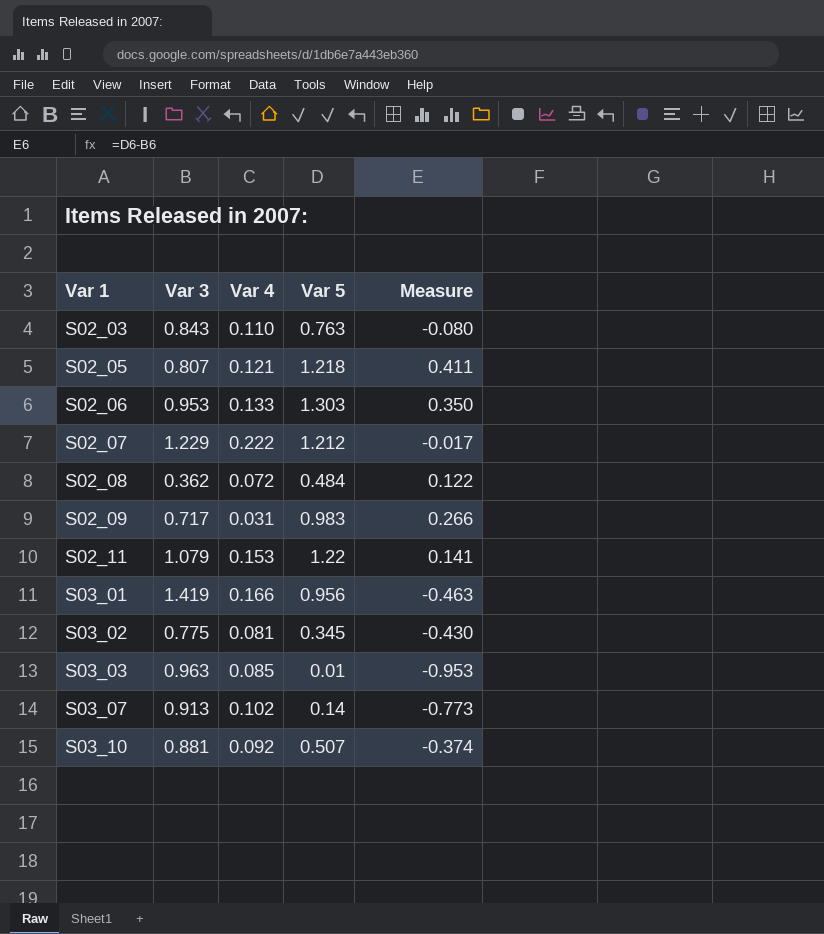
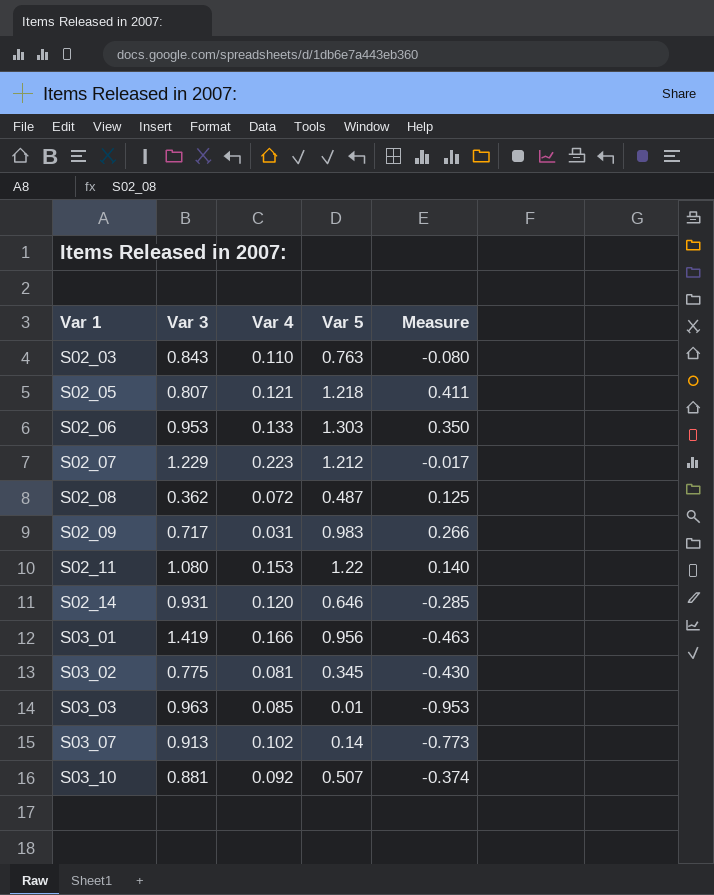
S02_07 | Var 4: 0.222 -> 0.223
S02_08 | Var 5: 0.484 -> 0.487
S02_08 | Measure: 0.122 -> 0.125
S02_11 | Var 3: 1.079 -> 1.080
S02_11 | Measure: 0.141 -> 0.140
row S02_14: none -> 0.931 | 0.120 | 0.646 | -0.285

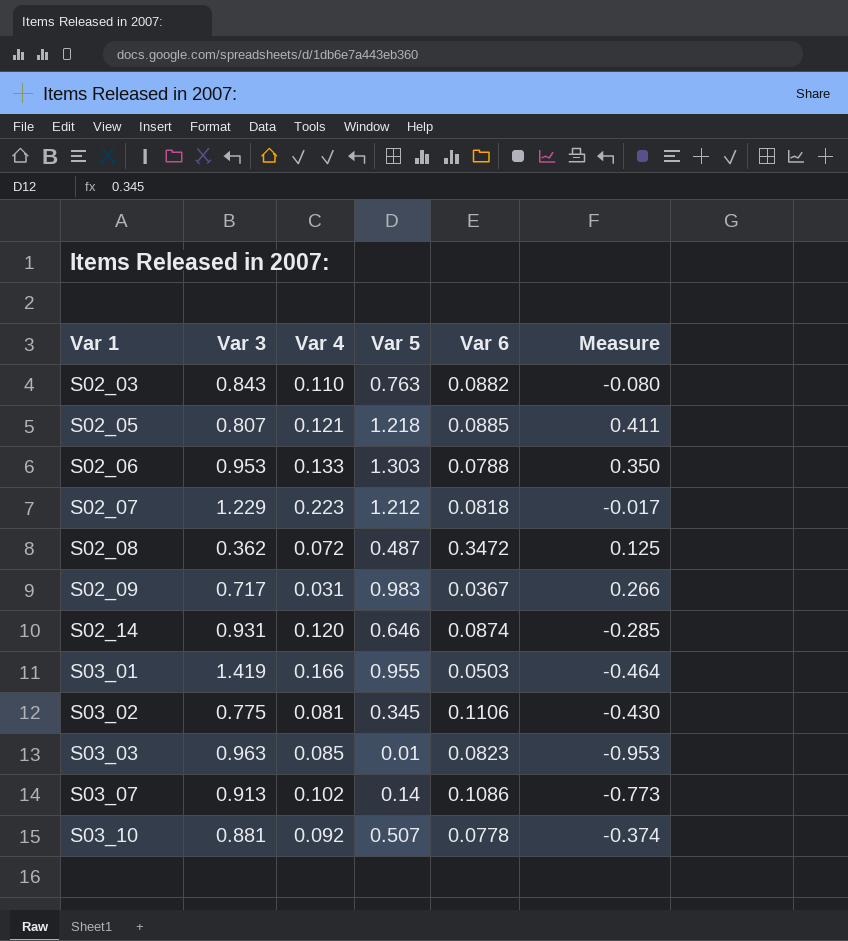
column Var 6 | position: none -> 5
row S02_11: 1.080 | 0.153 | 1.22 | 0.140 -> none
S03_01 | Var 5: 0.956 -> 0.955
S03_01 | Measure: -0.463 -> -0.464

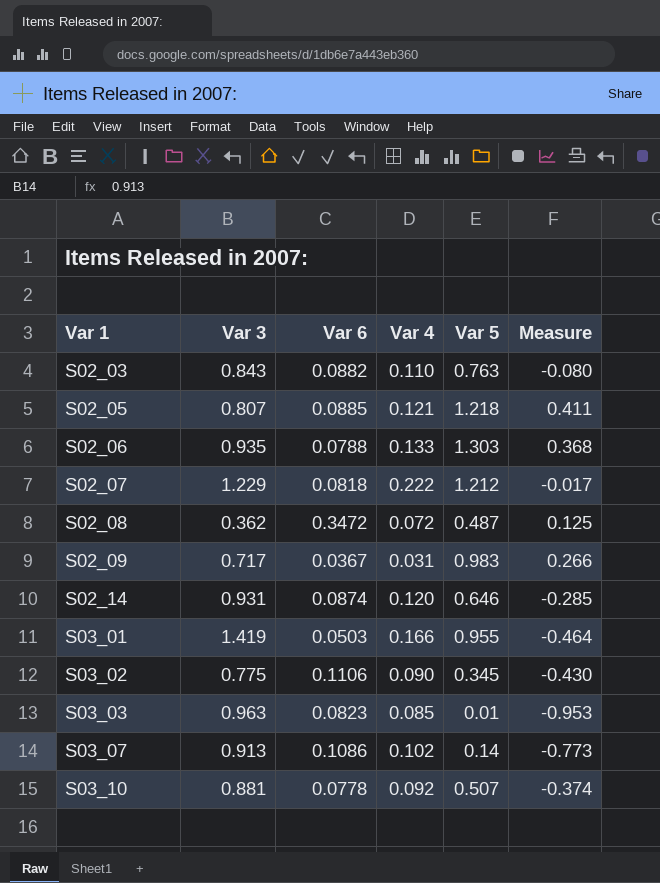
column Var 6 | position: 5 -> 3
S02_06 | Var 3: 0.953 -> 0.935
S02_06 | Measure: 0.350 -> 0.368
S02_07 | Var 4: 0.223 -> 0.222
S03_02 | Var 4: 0.081 -> 0.090

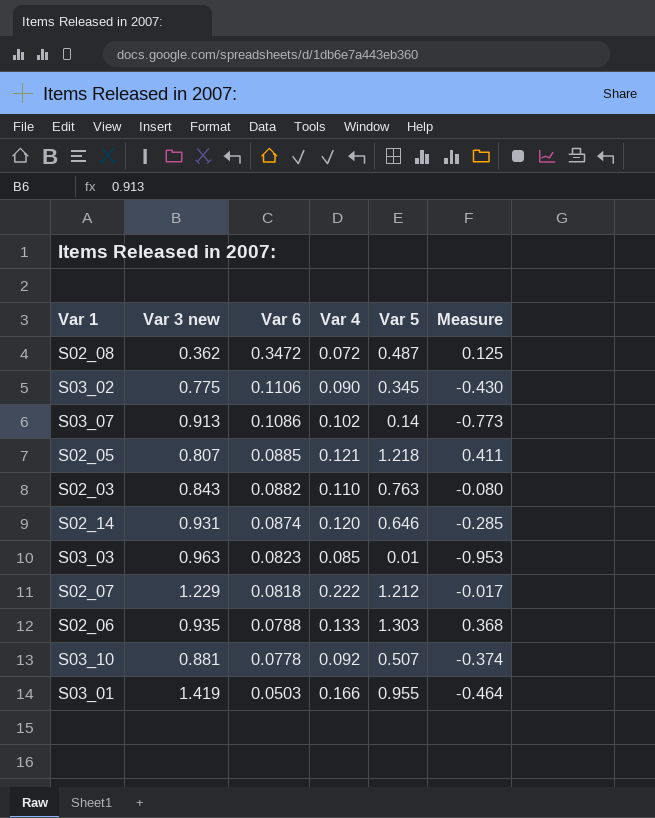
row order: Var 1 ascending -> Var 6 descending
column name: Var 3 -> Var 3 new
row S02_09: 0.717 | 0.0367 | 0.031 | 0.983 | 0.266 -> none

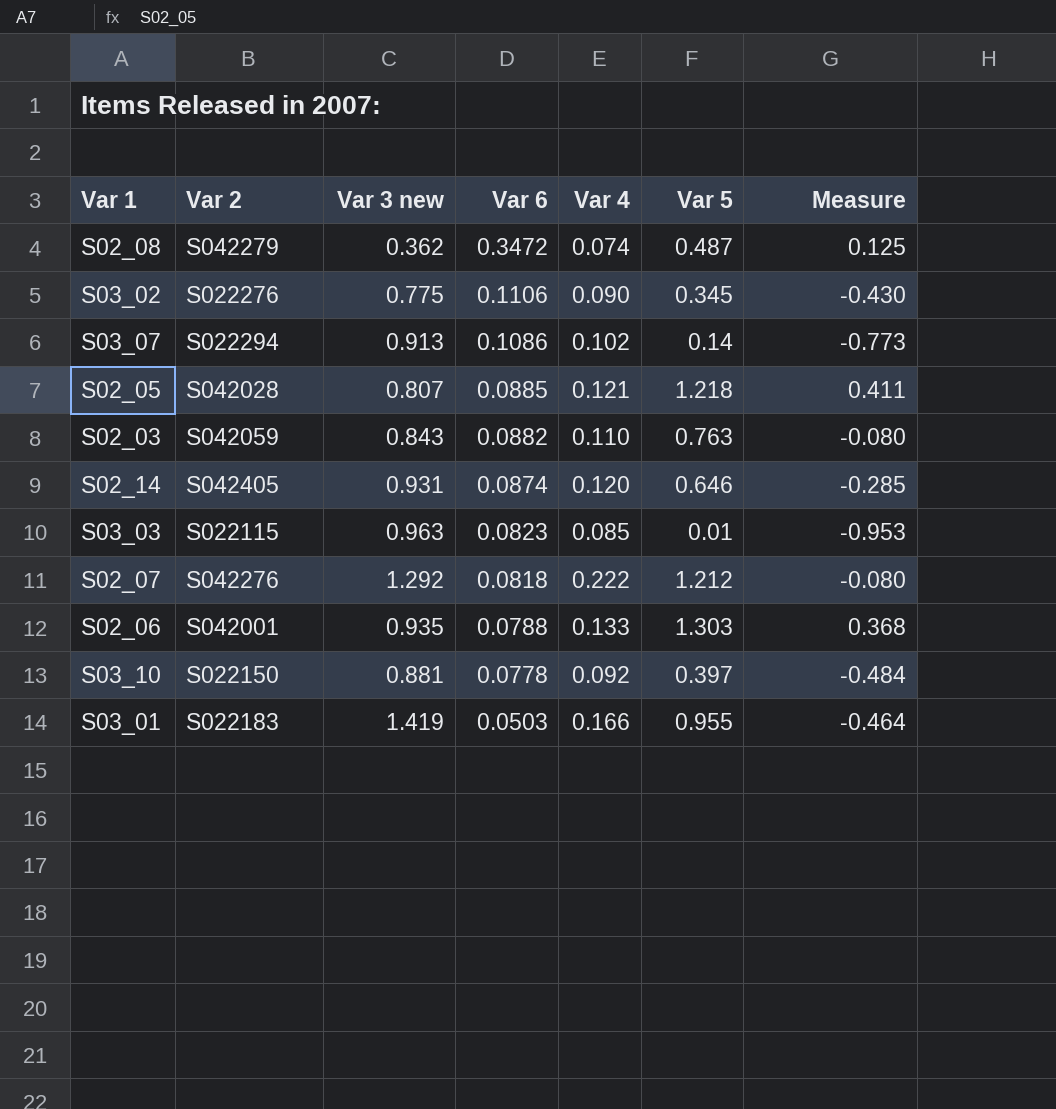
column Var 2 | position: none -> 2
S02_08 | Var 4: 0.072 -> 0.074
S02_07 | Var 3 new: 1.229 -> 1.292
S02_07 | Measure: -0.017 -> -0.080
S03_10 | Var 5: 0.507 -> 0.397
S03_10 | Measure: -0.374 -> -0.484

